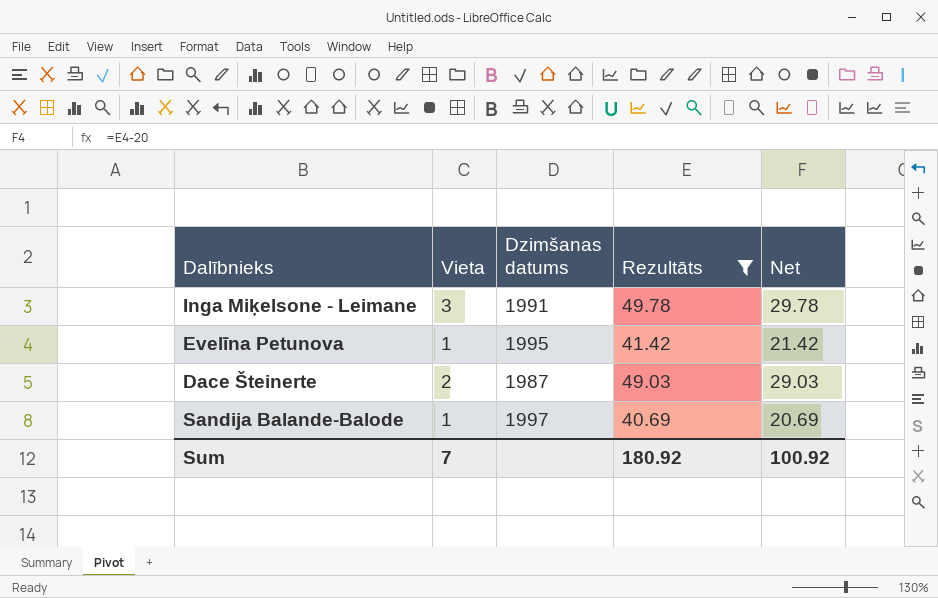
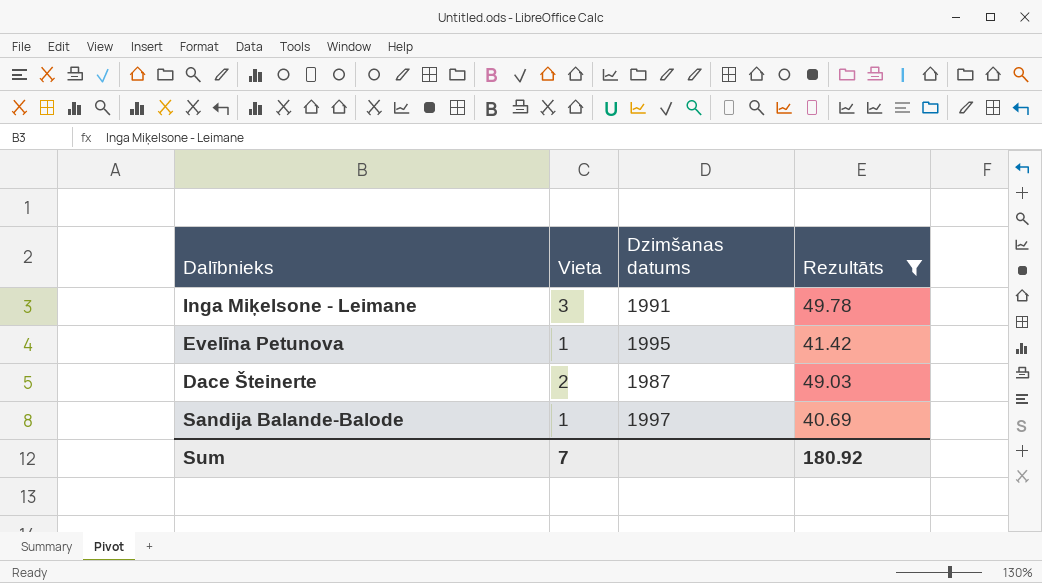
column Net | formula: [Rezultāts] - 20 -> none

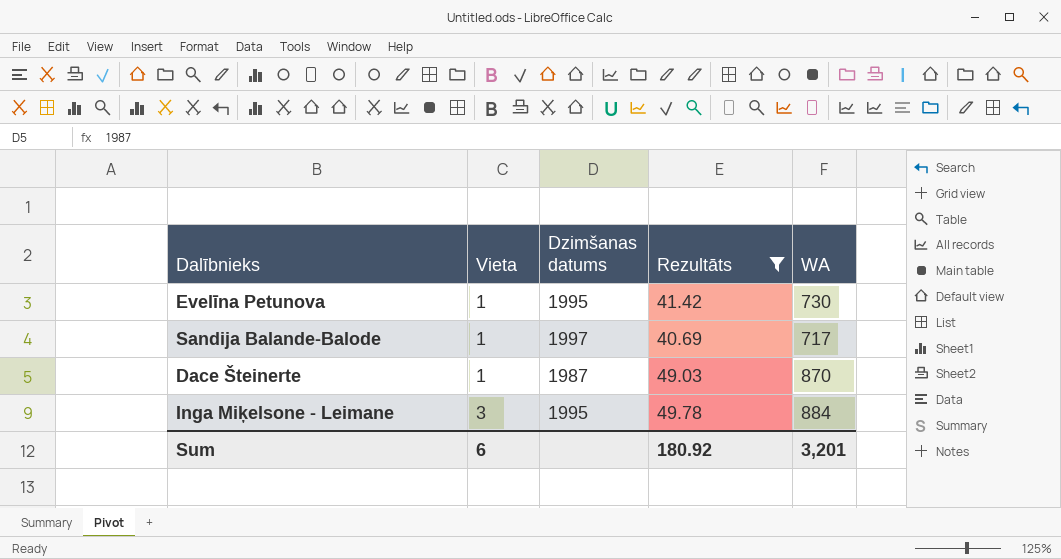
row order: none -> Vieta ascending
column WA | position: none -> 5
Dace Šteinerte | Vieta: 2 -> 1
Inga Miķelsone - Leimane | Dzimšanas datums: 1991 -> 1995
Sum | Vieta: 7 -> 6

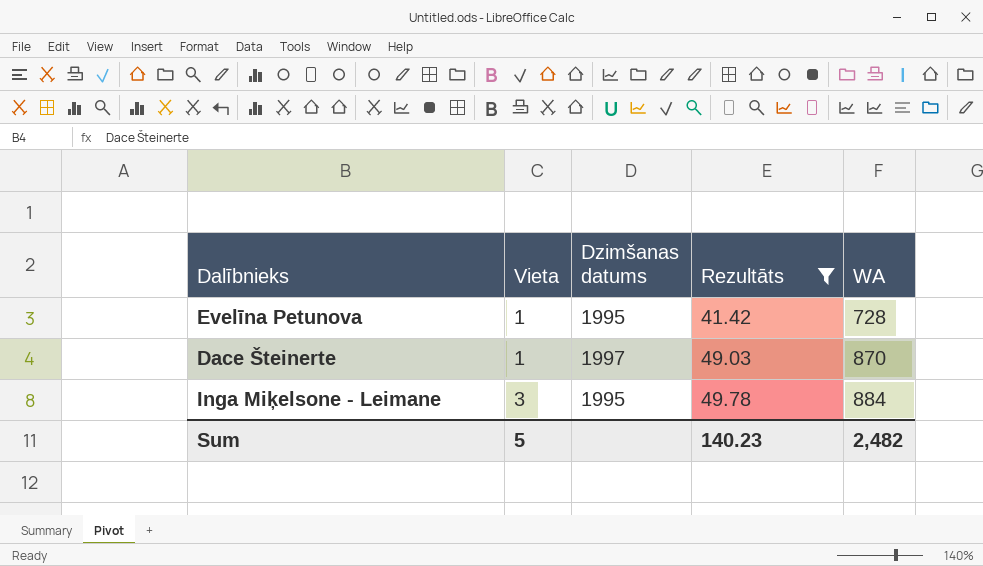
row Sandija Balande-Balode: 1 | 1997 | 40.69 | 717 -> none
Evelīna Petunova | WA: 730 -> 728
Dace Šteinerte | Dzimšanas datums: 1987 -> 1997
Sum | Vieta: 6 -> 5
Sum | Rezultāts: 180.92 -> 140.23
Sum | WA: 3,201 -> 2,482

